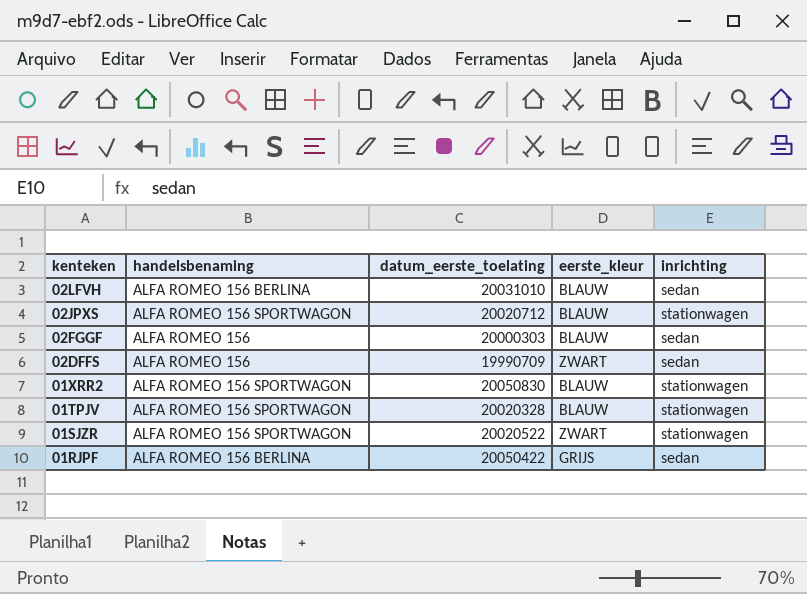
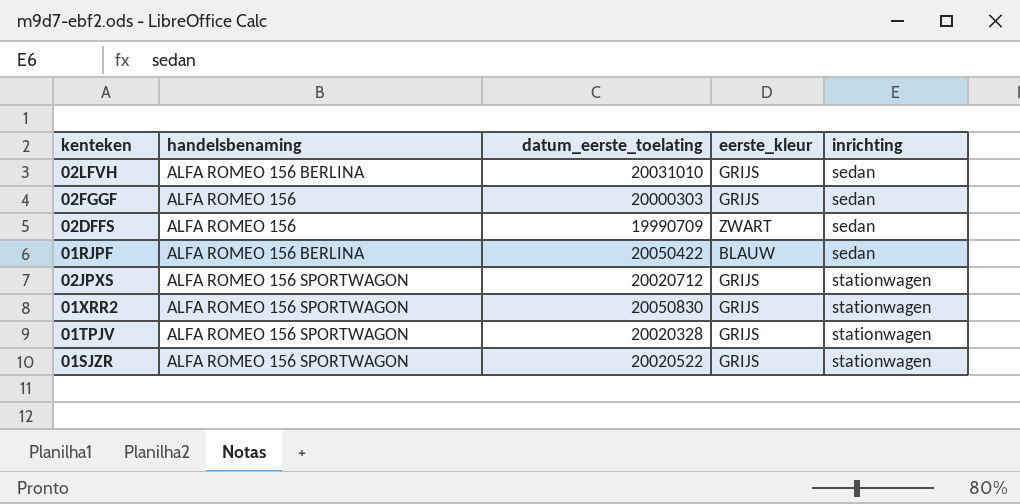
row order: kenteken descending -> inrichting ascending
02LFVH | eerste_kleur: BLAUW -> GRIJS
02FGGF | eerste_kleur: BLAUW -> GRIJS
01RJPF | eerste_kleur: GRIJS -> BLAUW
02JPXS | eerste_kleur: BLAUW -> GRIJS
01XRR2 | eerste_kleur: BLAUW -> GRIJS
01TPJV | eerste_kleur: BLAUW -> GRIJS
01SJZR | eerste_kleur: ZWART -> GRIJS

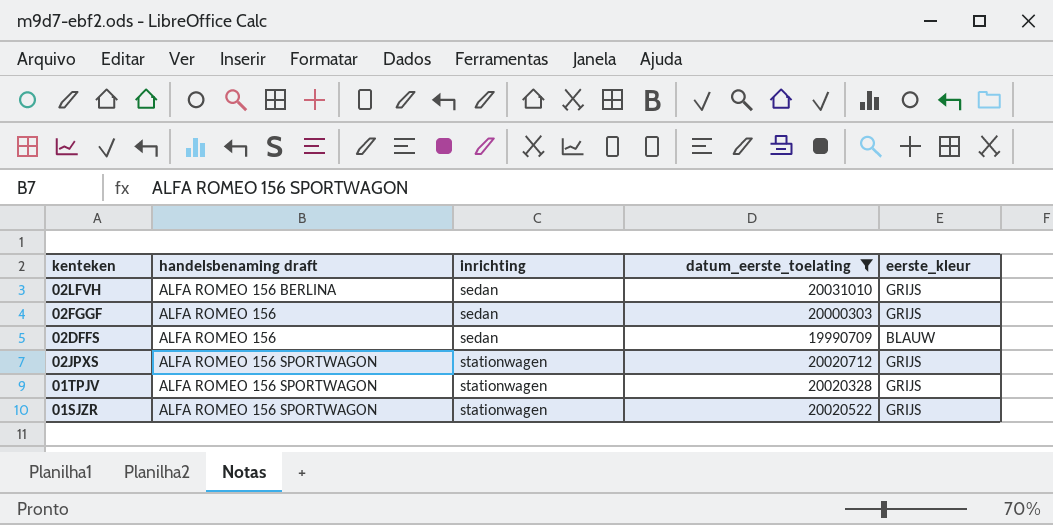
filter: none -> datum_eerste_toelating <= 20031010
column name: handelsbenaming -> handelsbenaming draft
column inrichting | position: 5 -> 3
02DFFS | eerste_kleur: ZWART -> BLAUW

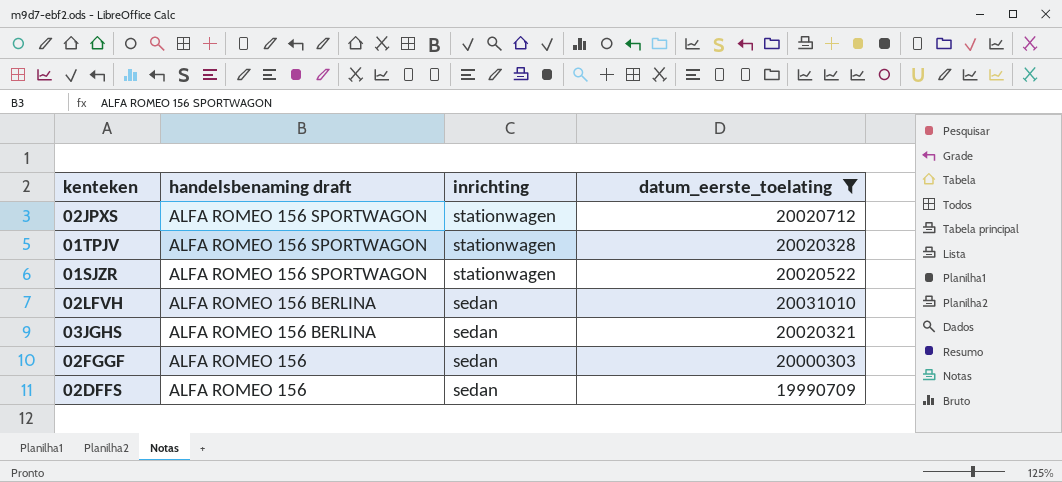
row order: inrichting ascending -> handelsbenaming draft descending
column eerste_kleur | position: 5 -> none
row 03JGHS: none -> ALFA ROMEO 156 BERLINA | sedan | 20020321

